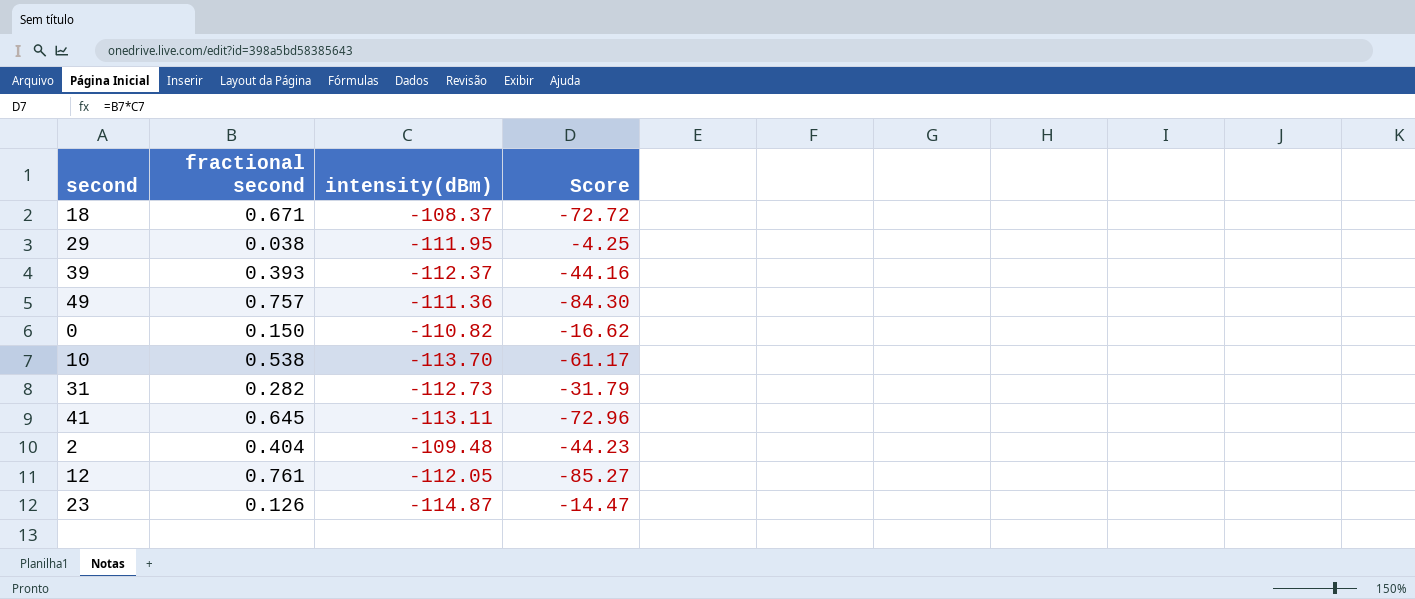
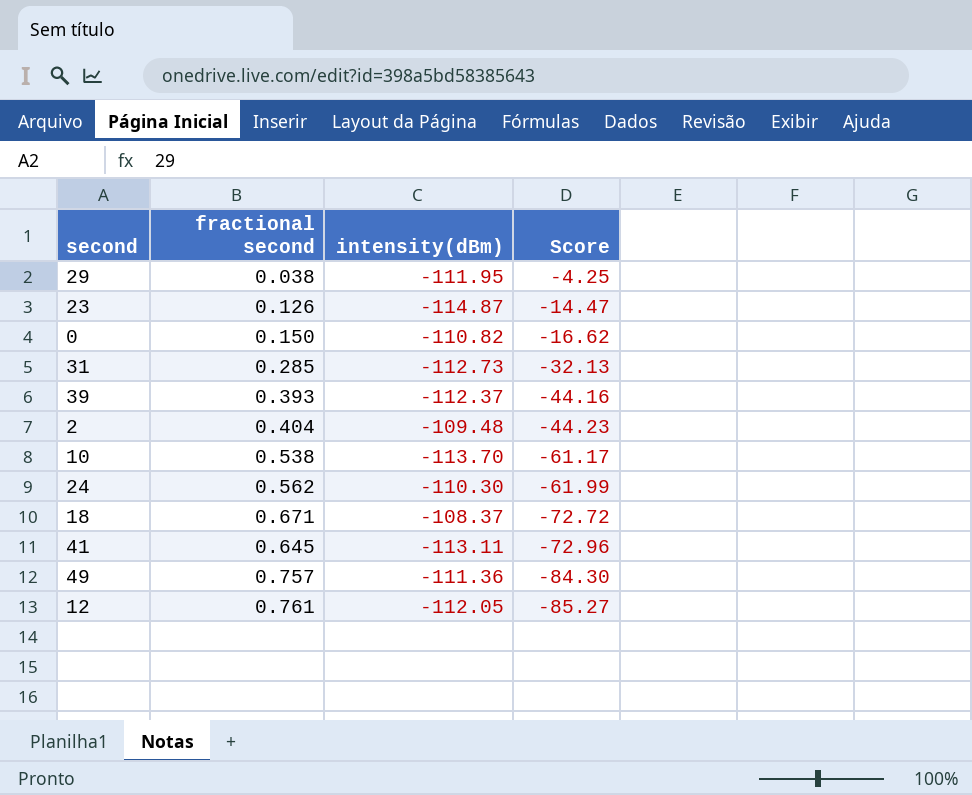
row order: none -> Score descending
31 | fractional second: 0.282 -> 0.285
31 | Score: -31.79 -> -32.13
row 24: none -> 0.562 | -110.30 | -61.99

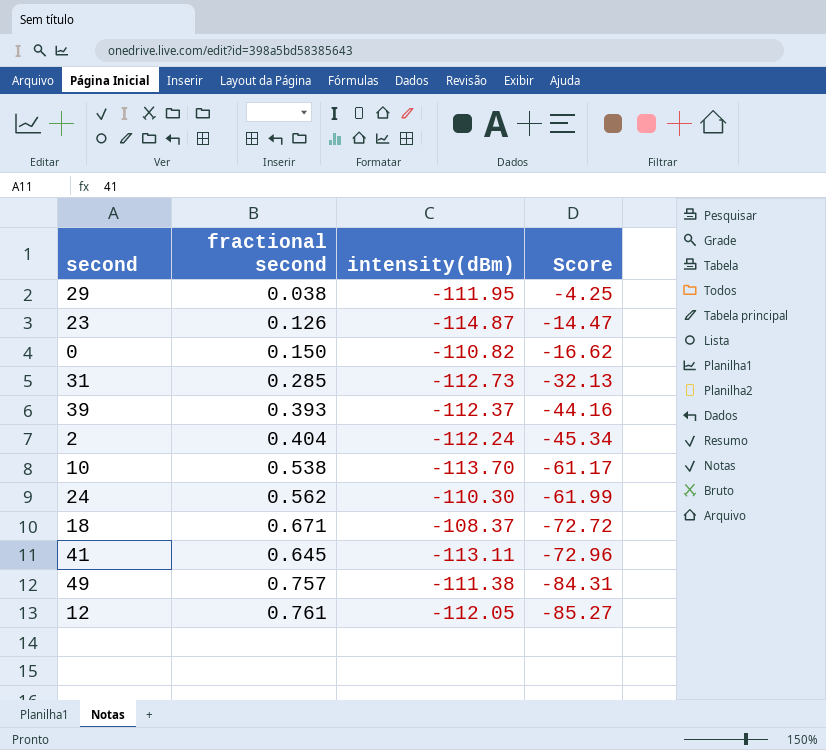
2 | intensity(dBm): -109.48 -> -112.24
2 | Score: -44.23 -> -45.34
49 | intensity(dBm): -111.36 -> -111.38
49 | Score: -84.30 -> -84.31

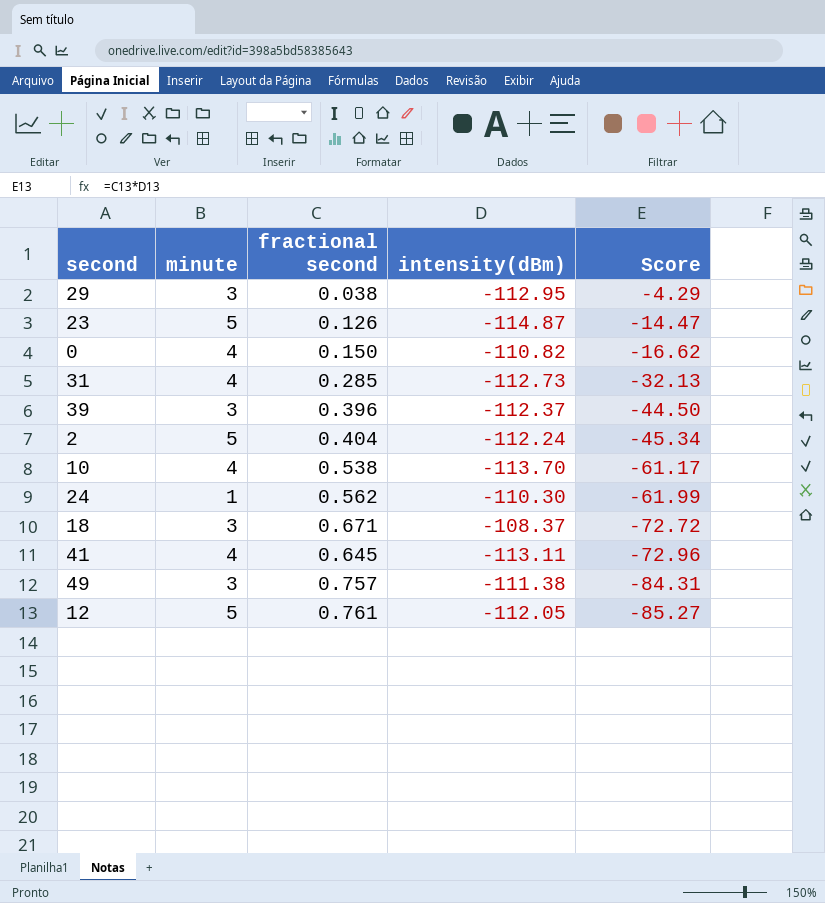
column minute | position: none -> 2
29 | intensity(dBm): -111.95 -> -112.95
29 | Score: -4.25 -> -4.29
39 | fractional second: 0.393 -> 0.396
39 | Score: -44.16 -> -44.50

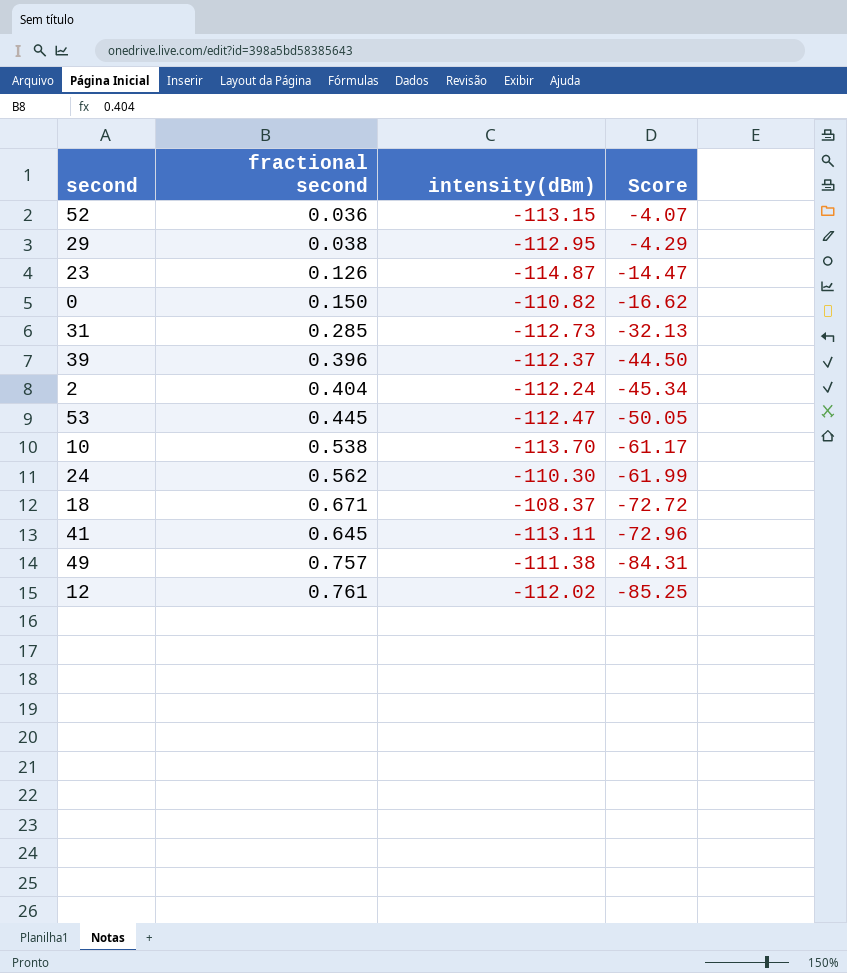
column minute | position: 2 -> none
row 52: none -> 0.036 | -113.15 | -4.07
row 53: none -> 0.445 | -112.47 | -50.05
12 | intensity(dBm): -112.05 -> -112.02
12 | Score: -85.27 -> -85.25

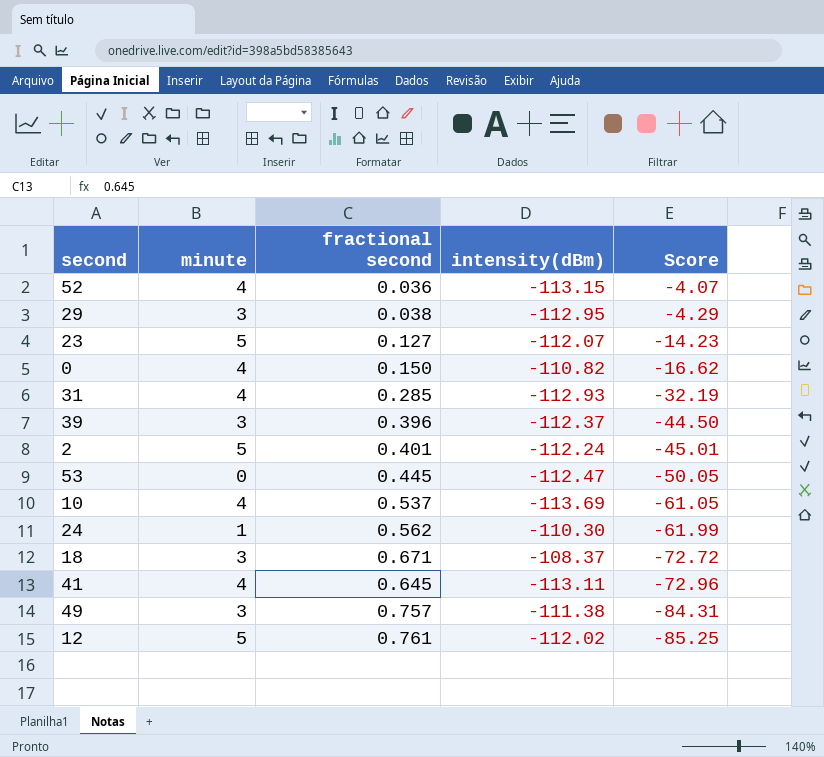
column minute | position: none -> 2
23 | fractional second: 0.126 -> 0.127
23 | intensity(dBm): -114.87 -> -112.07
23 | Score: -14.47 -> -14.23
31 | intensity(dBm): -112.73 -> -112.93
31 | Score: -32.13 -> -32.19
2 | fractional second: 0.404 -> 0.401
2 | Score: -45.34 -> -45.01
10 | fractional second: 0.538 -> 0.537
10 | intensity(dBm): -113.70 -> -113.69
10 | Score: -61.17 -> -61.05

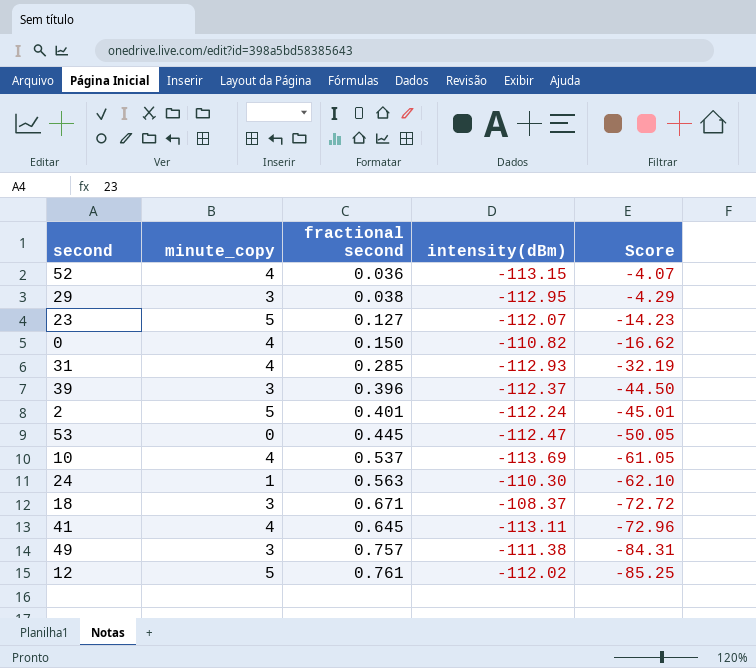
column name: minute -> minute_copy
24 | fractional second: 0.562 -> 0.563
24 | Score: -61.99 -> -62.10

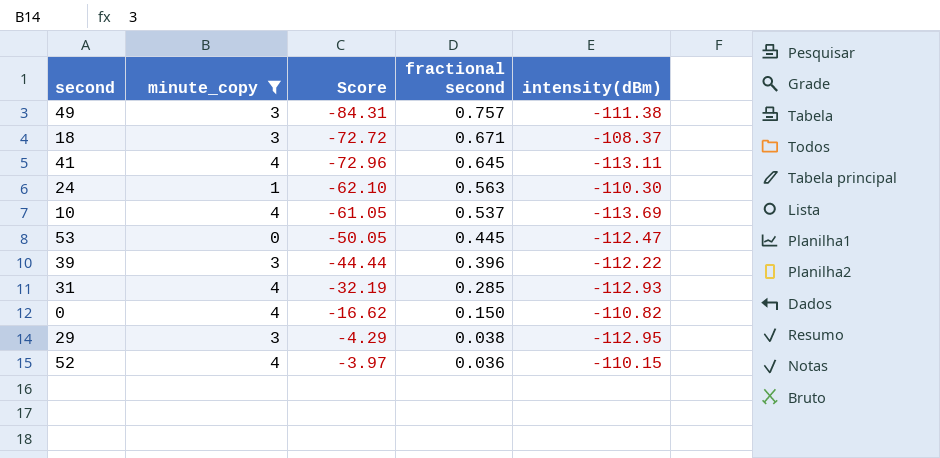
filter: none -> minute_copy != 5
row order: Score descending -> fractional second descending
column Score | position: 5 -> 3
39 | Score: -44.50 -> -44.44
39 | intensity(dBm): -112.37 -> -112.22
52 | Score: -4.07 -> -3.97
52 | intensity(dBm): -113.15 -> -110.15

